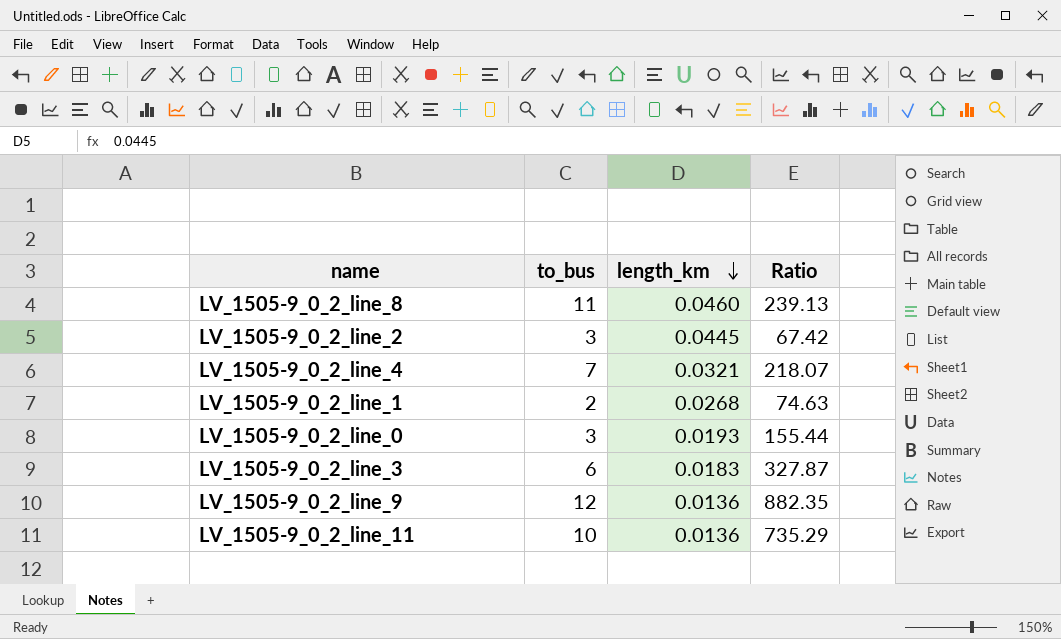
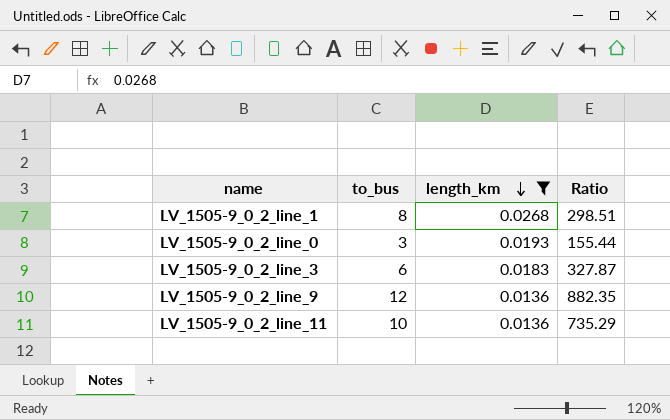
filter: none -> length_km <= 0.0268
LV_1505-9_0_2_line_1 | to_bus: 2 -> 8
LV_1505-9_0_2_line_1 | Ratio: 74.63 -> 298.51

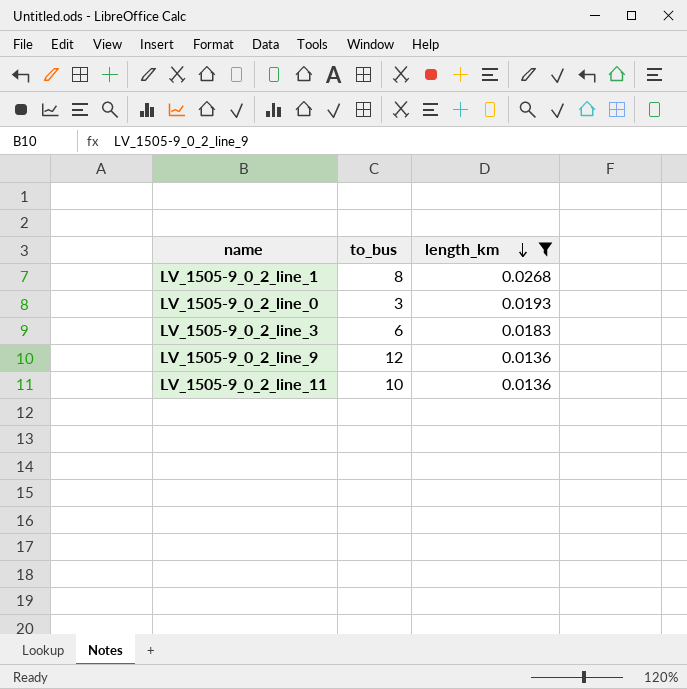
column Ratio | formula: [to_bus] / [length_km] -> none

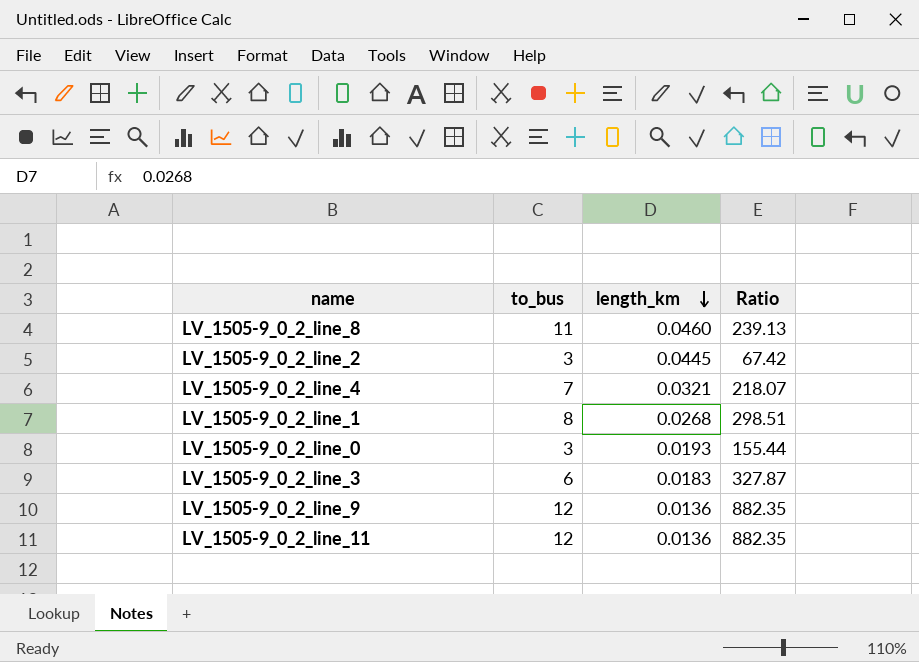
filter: length_km <= 0.0268 -> none
column Ratio | formula: none -> [to_bus] / [length_km]
LV_1505-9_0_2_line_11 | to_bus: 10 -> 12

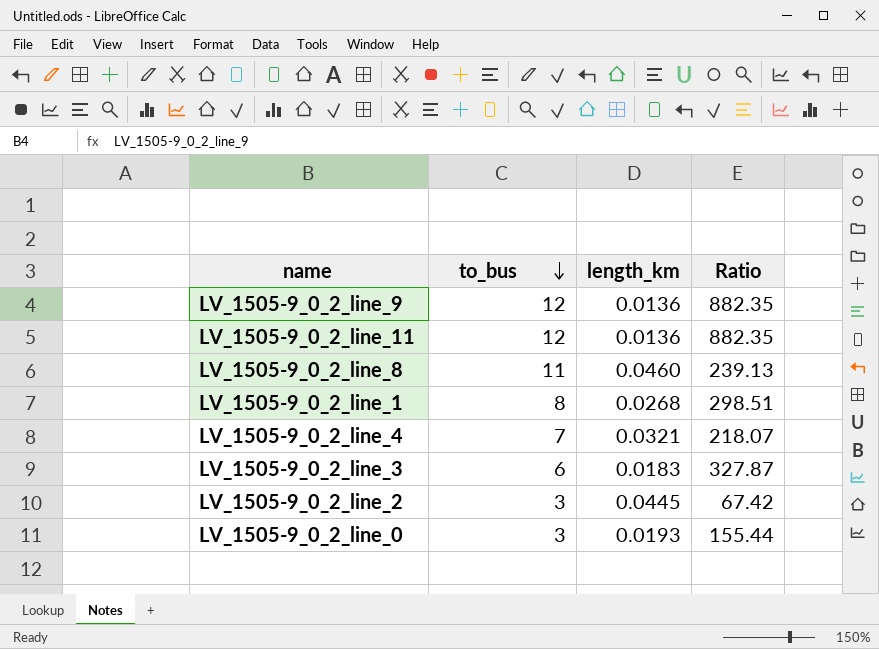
row order: length_km descending -> to_bus descending

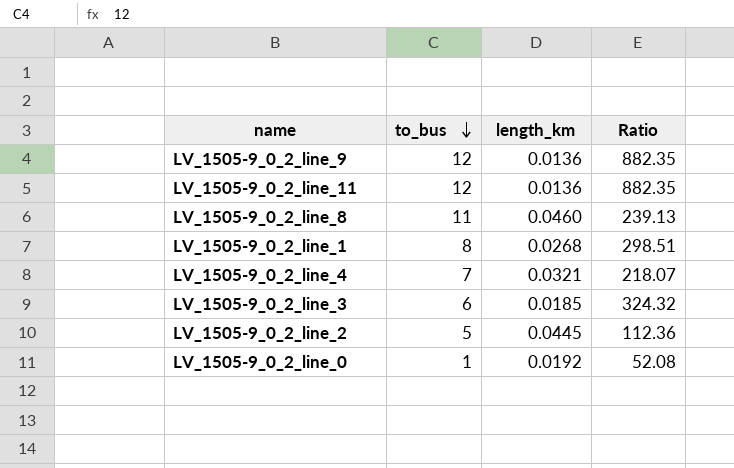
LV_1505-9_0_2_line_3 | length_km: 0.0183 -> 0.0185
LV_1505-9_0_2_line_3 | Ratio: 327.87 -> 324.32
LV_1505-9_0_2_line_2 | to_bus: 3 -> 5
LV_1505-9_0_2_line_2 | Ratio: 67.42 -> 112.36
LV_1505-9_0_2_line_0 | to_bus: 3 -> 1
LV_1505-9_0_2_line_0 | length_km: 0.0193 -> 0.0192
LV_1505-9_0_2_line_0 | Ratio: 155.44 -> 52.08

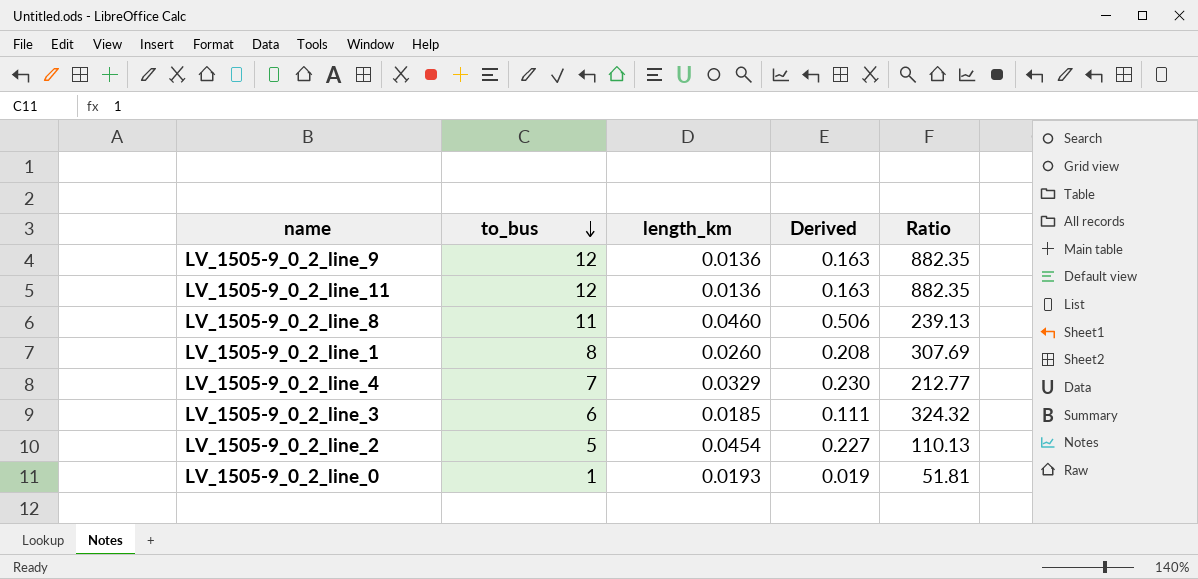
column Derived | formula: none -> [to_bus] * [length_km]
LV_1505-9_0_2_line_1 | length_km: 0.0268 -> 0.0260
LV_1505-9_0_2_line_1 | Ratio: 298.51 -> 307.69
LV_1505-9_0_2_line_4 | length_km: 0.0321 -> 0.0329
LV_1505-9_0_2_line_4 | Ratio: 218.07 -> 212.77
LV_1505-9_0_2_line_2 | length_km: 0.0445 -> 0.0454
LV_1505-9_0_2_line_2 | Ratio: 112.36 -> 110.13
LV_1505-9_0_2_line_0 | length_km: 0.0192 -> 0.0193
LV_1505-9_0_2_line_0 | Ratio: 52.08 -> 51.81

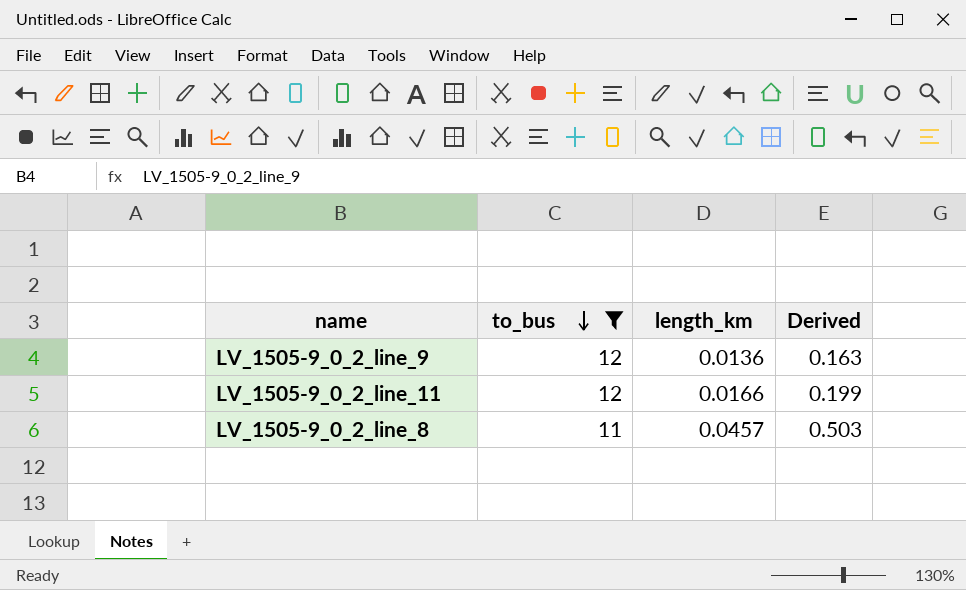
filter: none -> to_bus >= 11
column Ratio | formula: [to_bus] / [length_km] -> none
LV_1505-9_0_2_line_11 | length_km: 0.0136 -> 0.0166
LV_1505-9_0_2_line_11 | Derived: 0.163 -> 0.199
LV_1505-9_0_2_line_8 | length_km: 0.0460 -> 0.0457
LV_1505-9_0_2_line_8 | Derived: 0.506 -> 0.503

